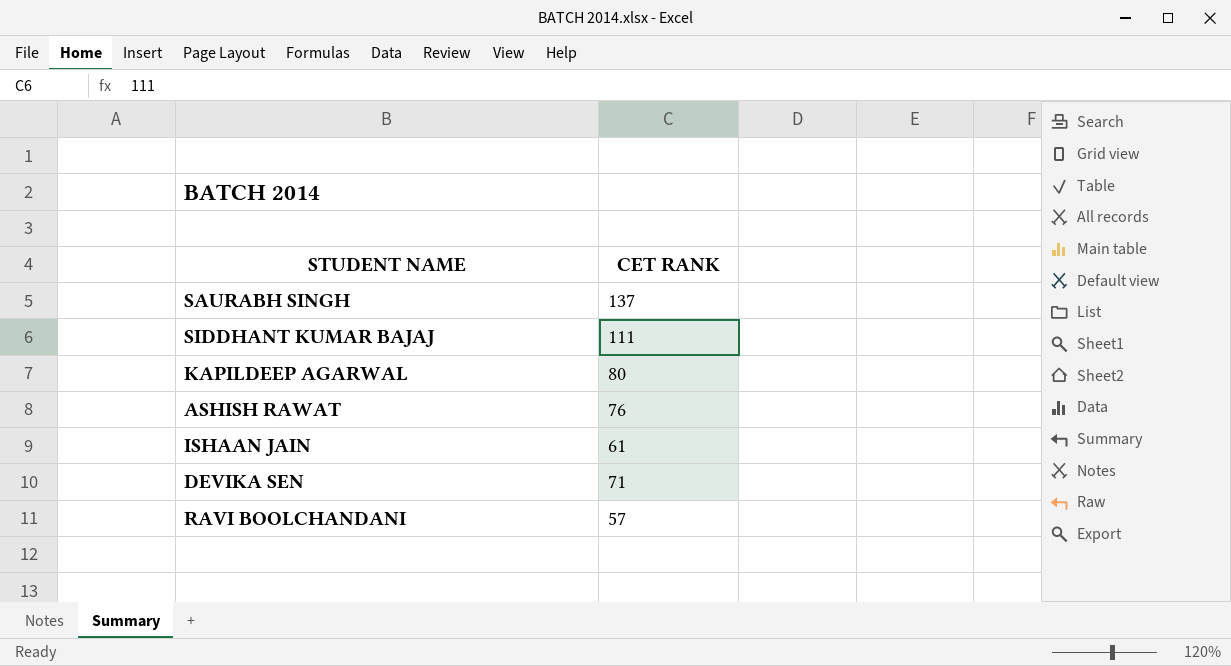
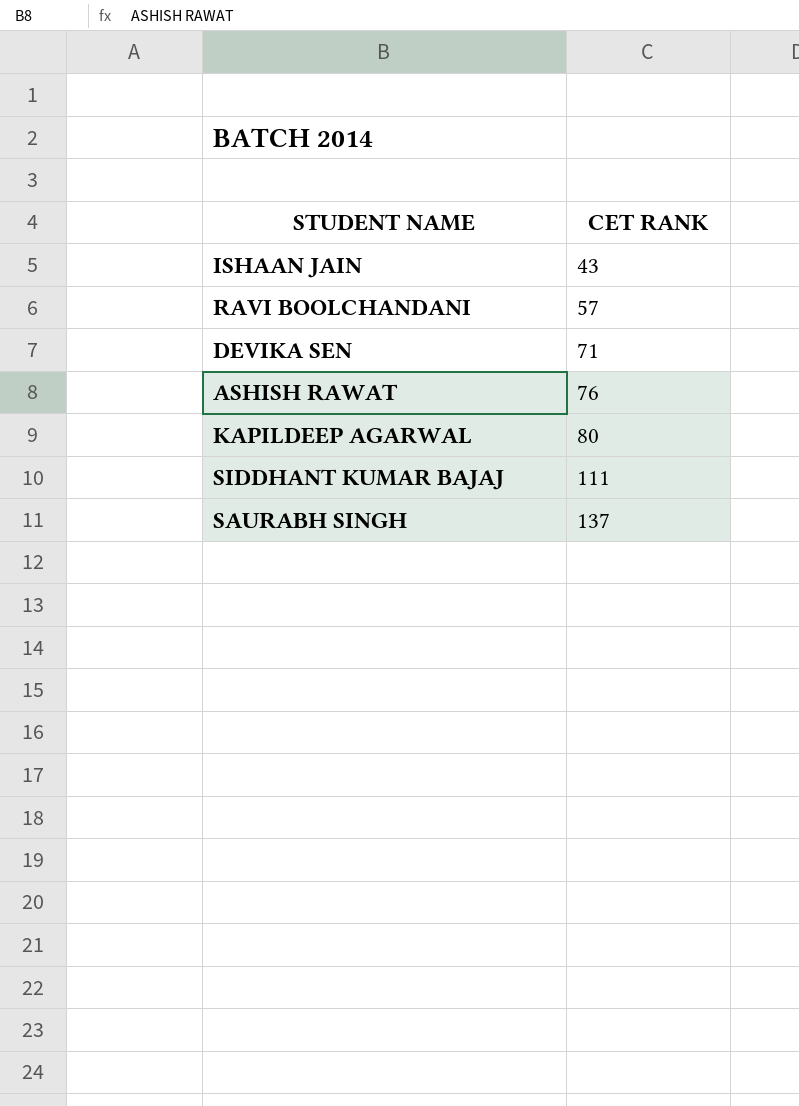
row order: none -> CET RANK ascending
ISHAAN JAIN | CET RANK: 61 -> 43

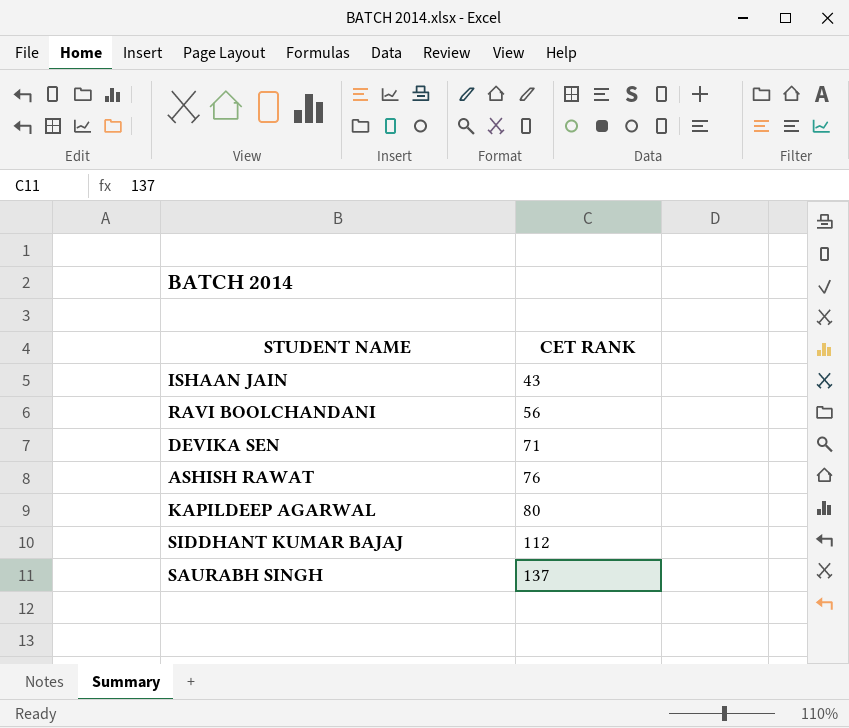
RAVI BOOLCHANDANI | CET RANK: 57 -> 56
SIDDHANT KUMAR BAJAJ | CET RANK: 111 -> 112

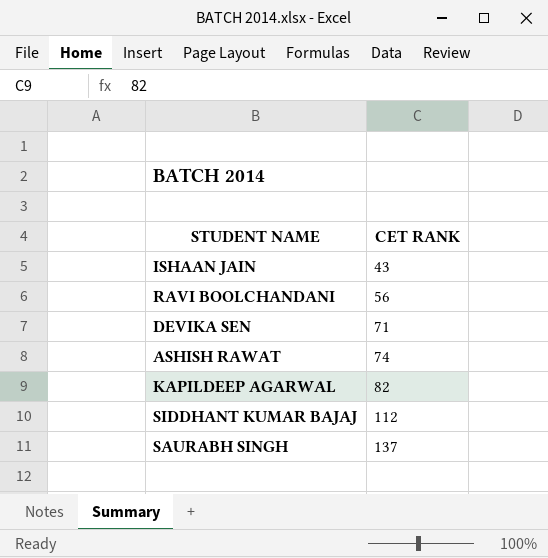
ASHISH RAWAT | CET RANK: 76 -> 74
KAPILDEEP AGARWAL | CET RANK: 80 -> 82

